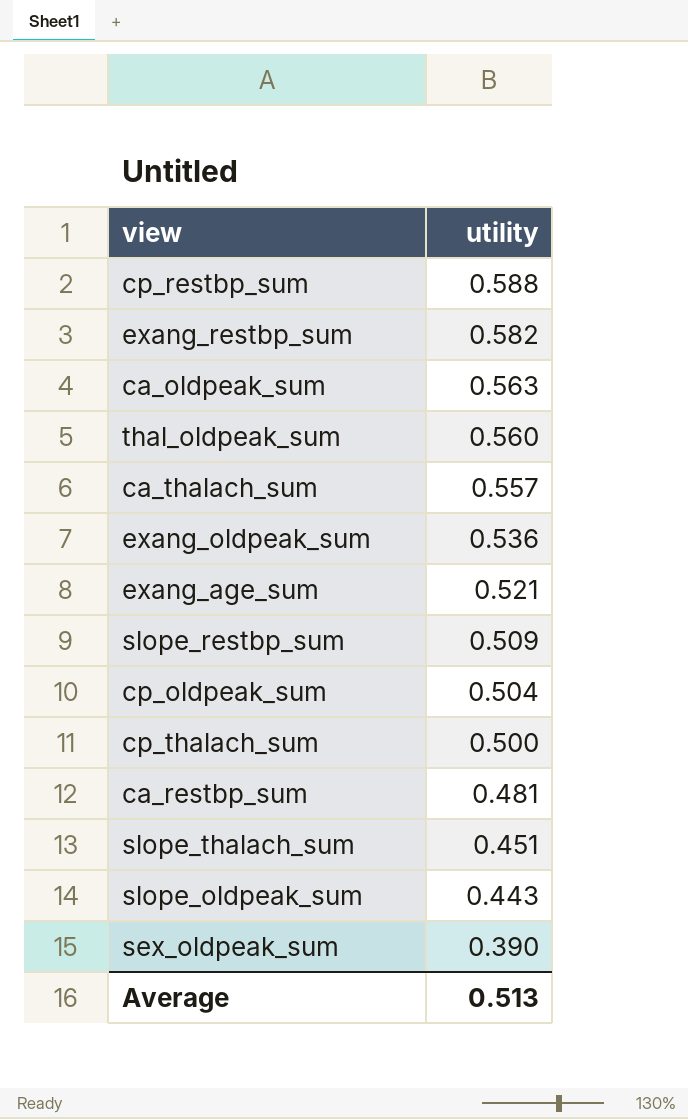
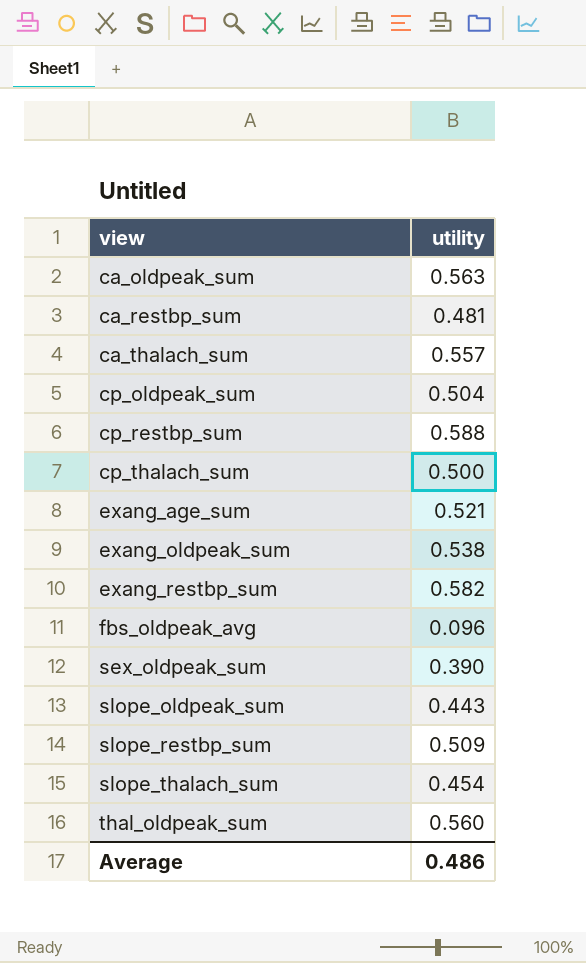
row order: utility descending -> view ascending
exang_oldpeak_sum | utility: 0.536 -> 0.538
row fbs_oldpeak_avg: none -> 0.096
slope_thalach_sum | utility: 0.451 -> 0.454
Average | utility: 0.513 -> 0.486

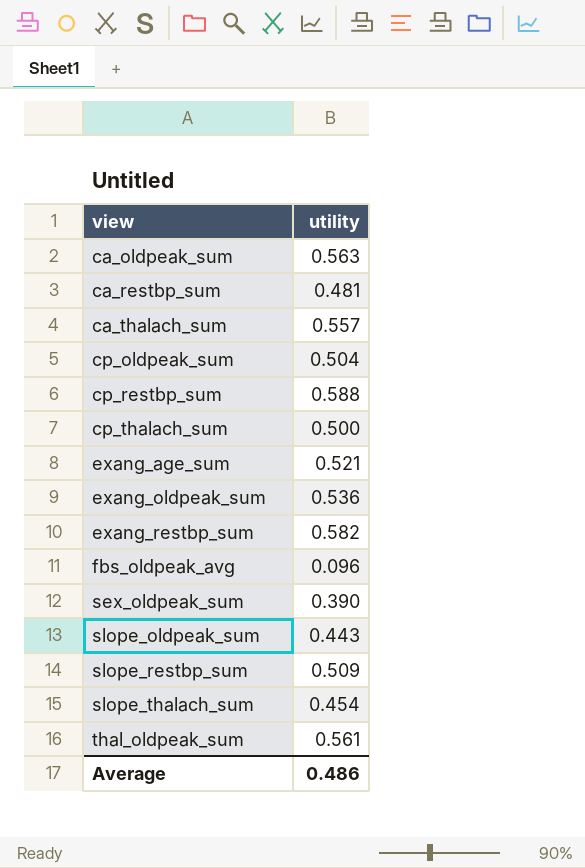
exang_oldpeak_sum | utility: 0.538 -> 0.536
thal_oldpeak_sum | utility: 0.560 -> 0.561

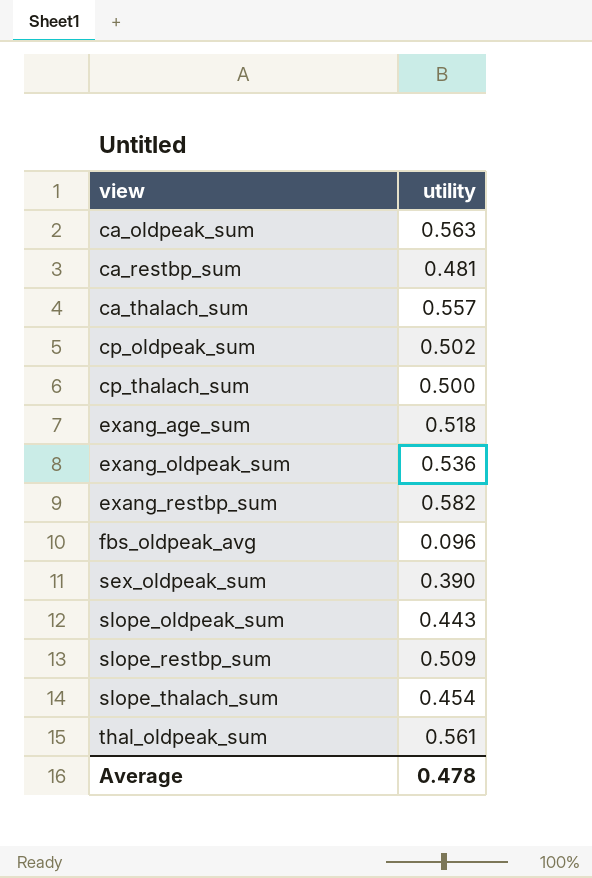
row cp_restbp_sum: 0.588 -> none
cp_oldpeak_sum | utility: 0.504 -> 0.502
exang_age_sum | utility: 0.521 -> 0.518
Average | utility: 0.486 -> 0.478

